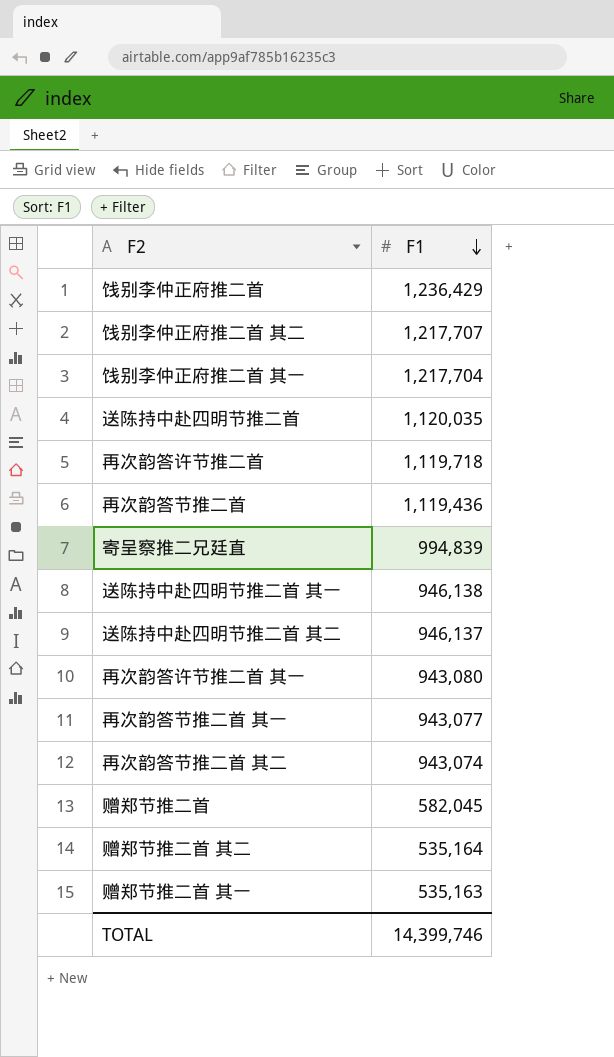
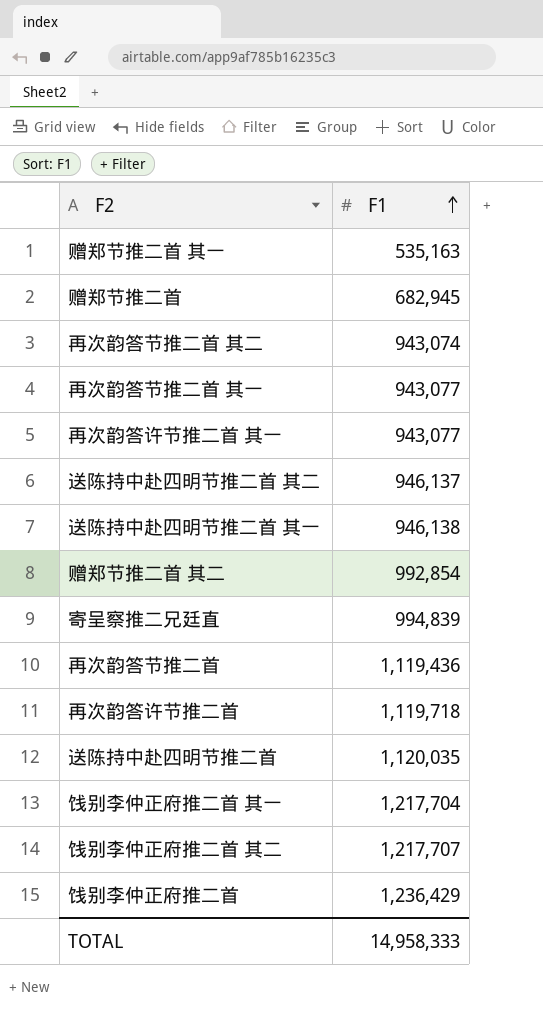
row order: F1 descending -> F1 ascending
赠郑节推二首 | F1: 582,045 -> 682,945
再次韵答许节推二首 其一 | F1: 943,080 -> 943,077
赠郑节推二首 其二 | F1: 535,164 -> 992,854
TOTAL | F1: 14,399,746 -> 14,958,333

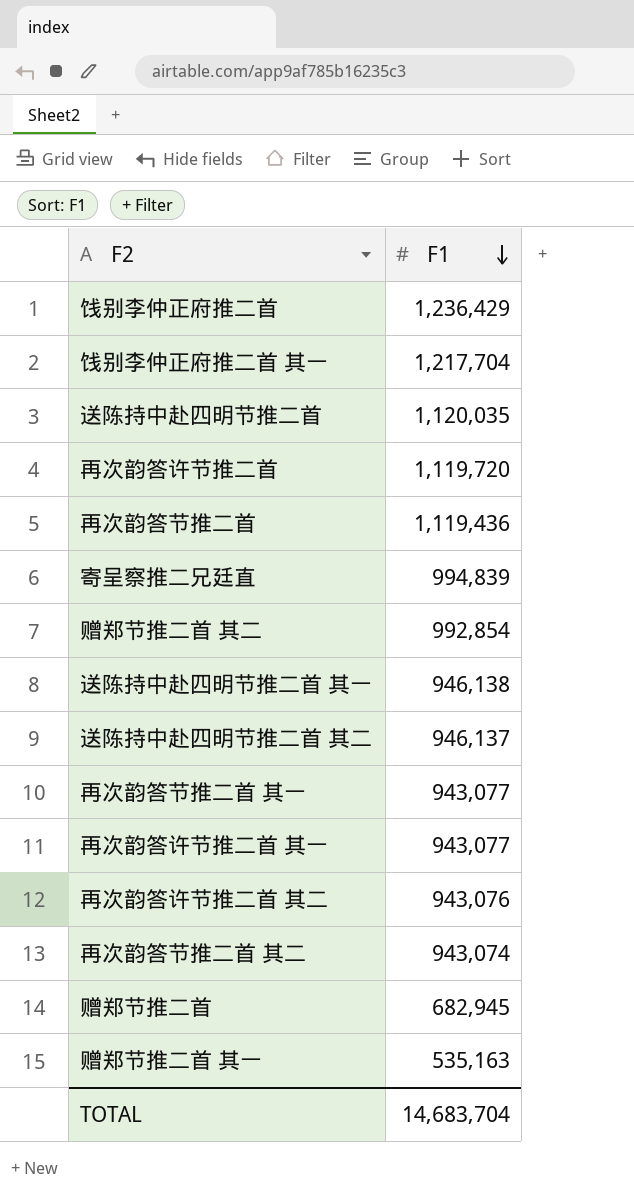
row order: F1 ascending -> F1 descending
row 饯别李仲正府推二首 其二: 1,217,707 -> none
再次韵答许节推二首 | F1: 1,119,718 -> 1,119,720
row 再次韵答许节推二首 其二: none -> 943,076
TOTAL | F1: 14,958,333 -> 14,683,704

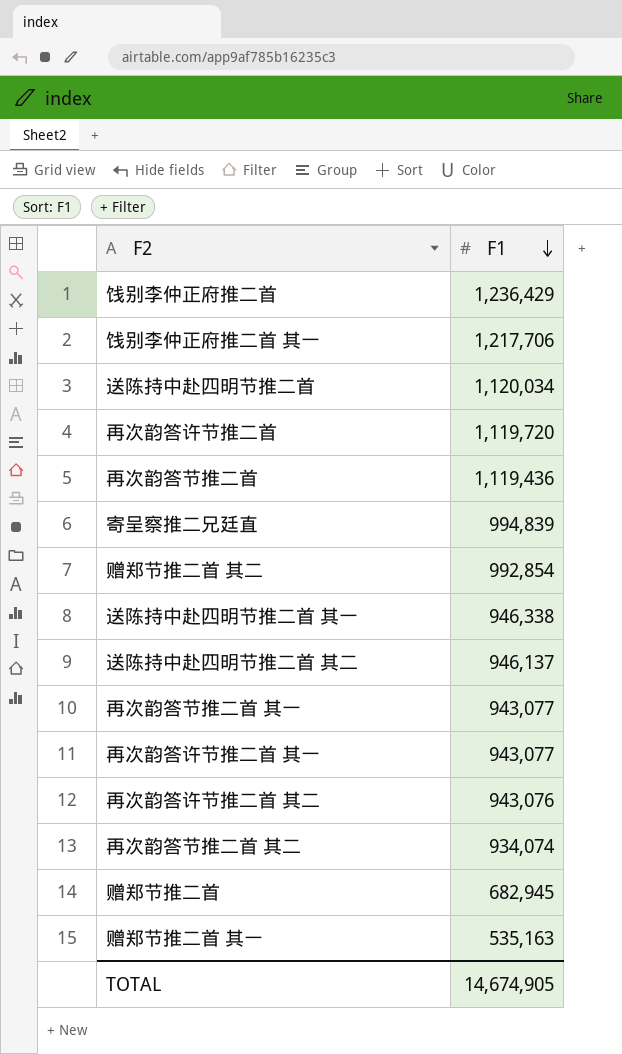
饯别李仲正府推二首 其一 | F1: 1,217,704 -> 1,217,706
送陈持中赴四明节推二首 | F1: 1,120,035 -> 1,120,034
送陈持中赴四明节推二首 其一 | F1: 946,138 -> 946,338
再次韵答节推二首 其二 | F1: 943,074 -> 934,074
TOTAL | F1: 14,683,704 -> 14,674,905

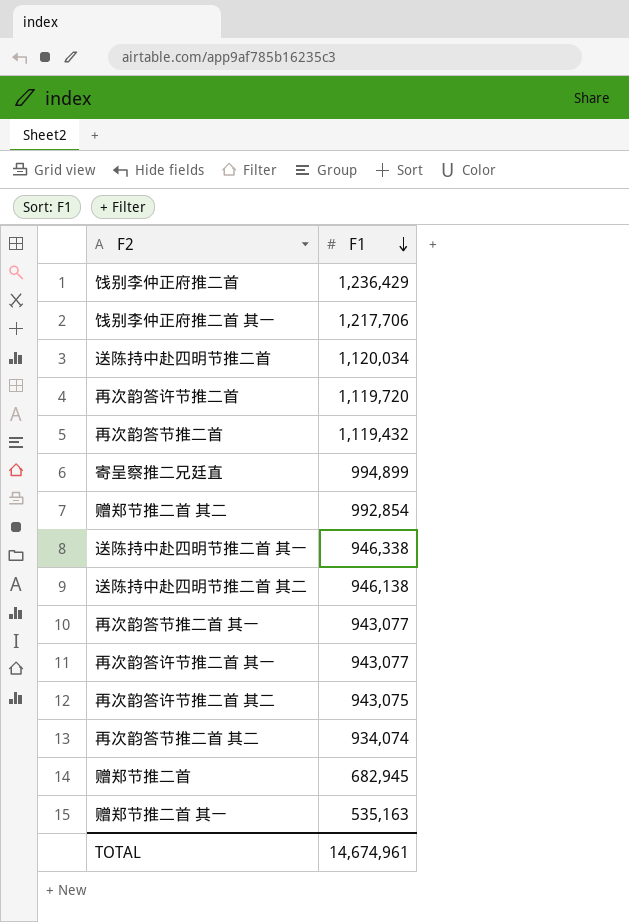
再次韵答节推二首 | F1: 1,119,436 -> 1,119,432
寄呈察推二兄廷直 | F1: 994,839 -> 994,899
送陈持中赴四明节推二首 其二 | F1: 946,137 -> 946,138
再次韵答许节推二首 其二 | F1: 943,076 -> 943,075
TOTAL | F1: 14,674,905 -> 14,674,961

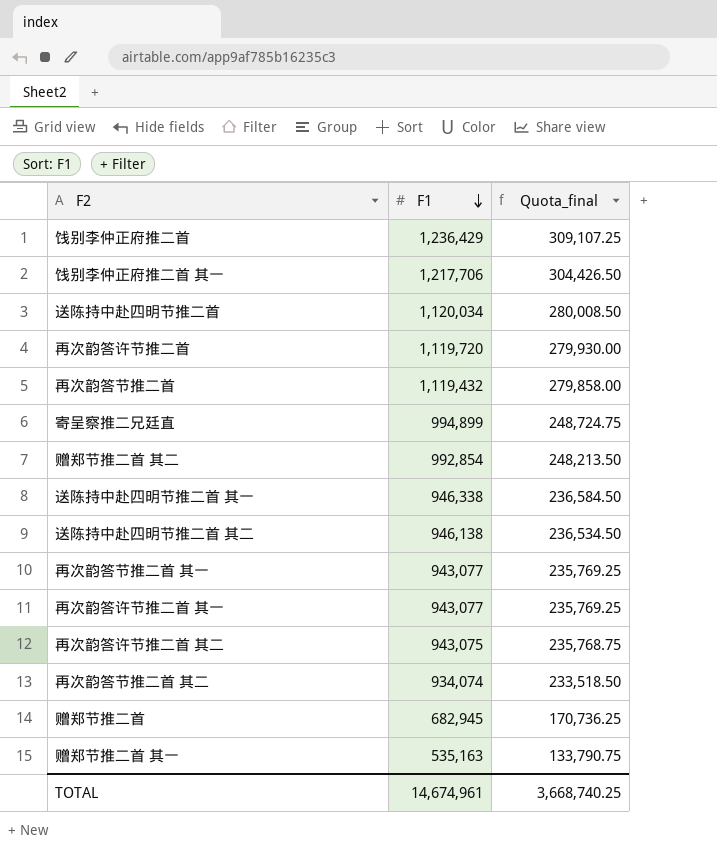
column Quota_final | formula: none -> [F1] * 0.25

